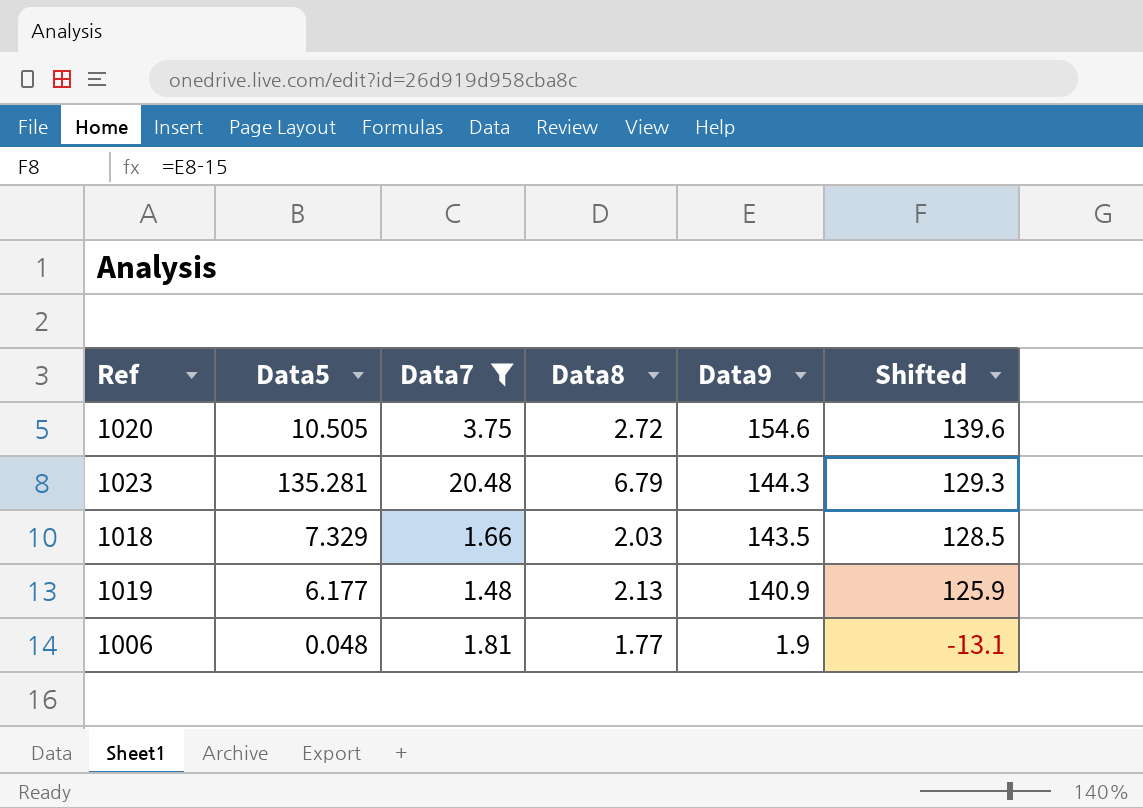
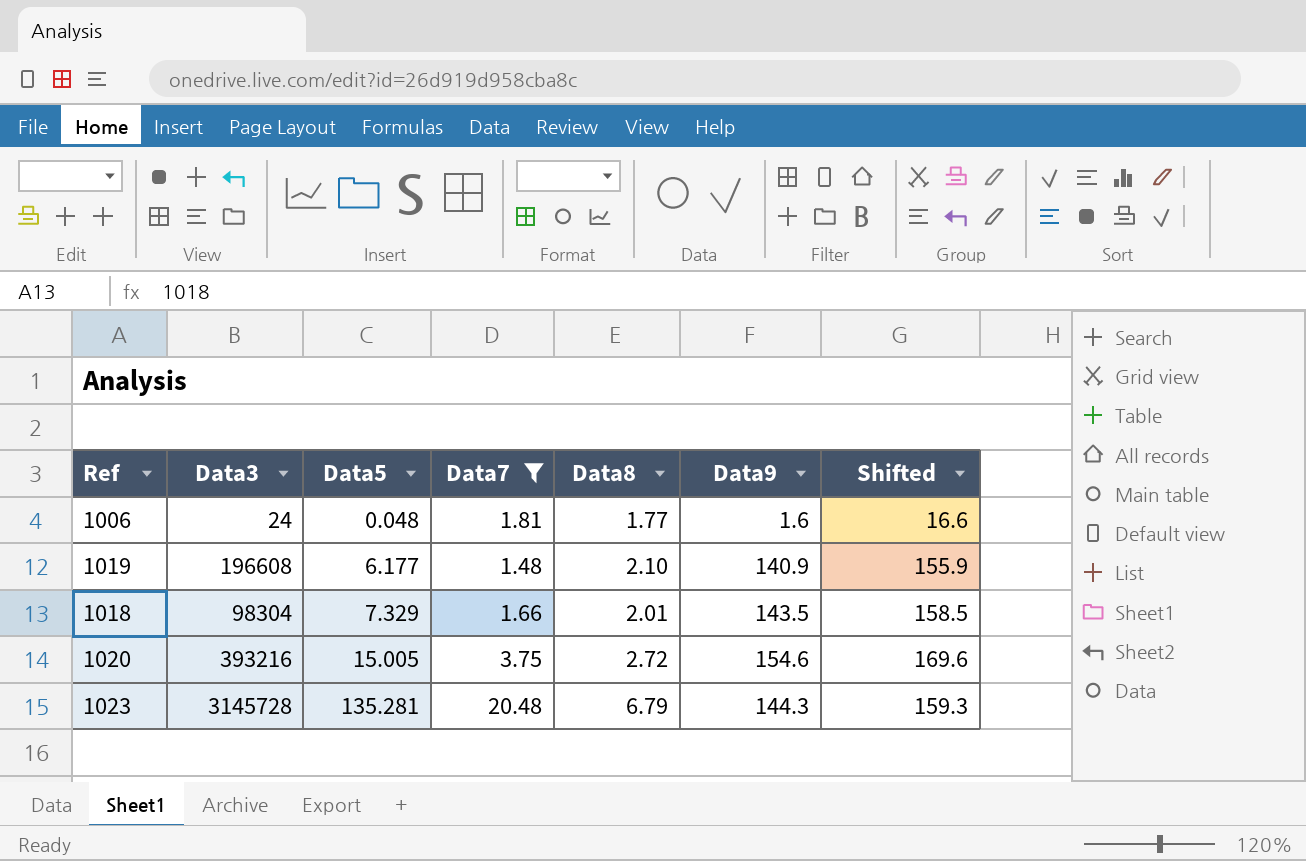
row order: Data9 descending -> Data5 ascending
column Data3 | position: none -> 2
column Shifted | formula: [Data9] - 15 -> [Data9] + 15
1006 | Data9: 1.9 -> 1.6
1019 | Data8: 2.13 -> 2.10
1018 | Data8: 2.03 -> 2.01
1020 | Data5: 10.505 -> 15.005

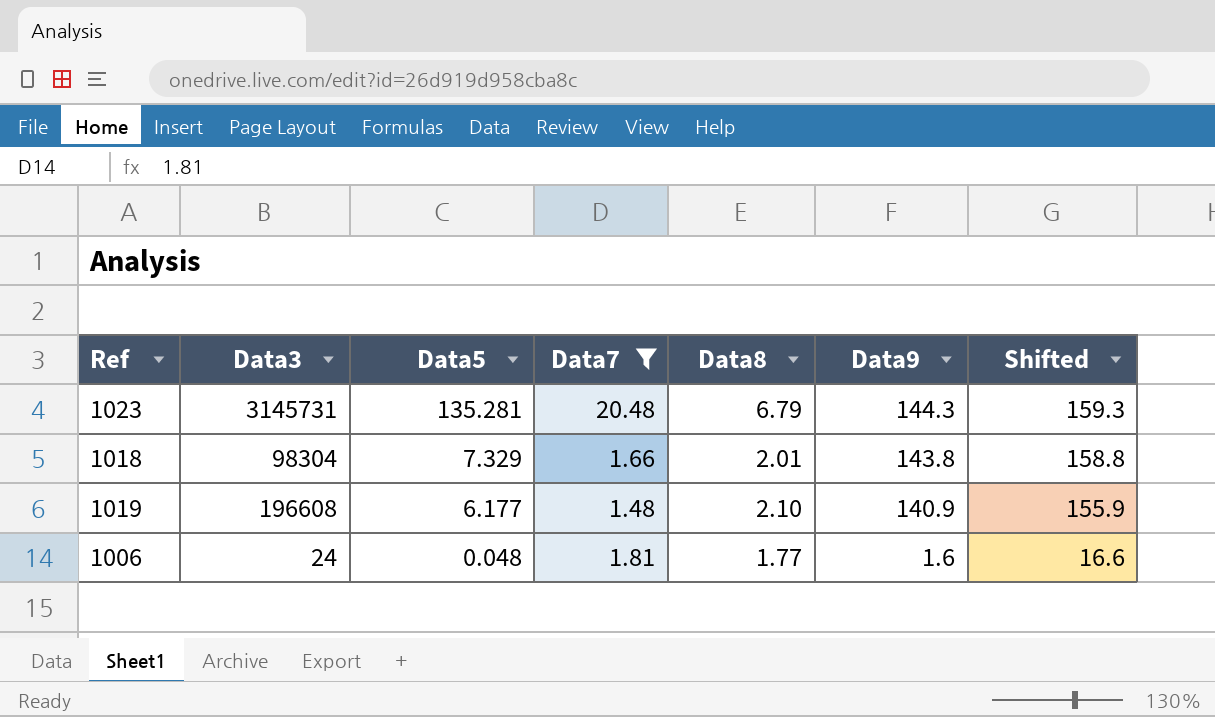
row order: Data5 ascending -> Data5 descending
row 1020: 393216 | 15.005 | 3.75 | 2.72 | 154.6 | 169.6 -> none
1023 | Data3: 3145728 -> 3145731
1018 | Data9: 143.5 -> 143.8
1018 | Shifted: 158.5 -> 158.8

